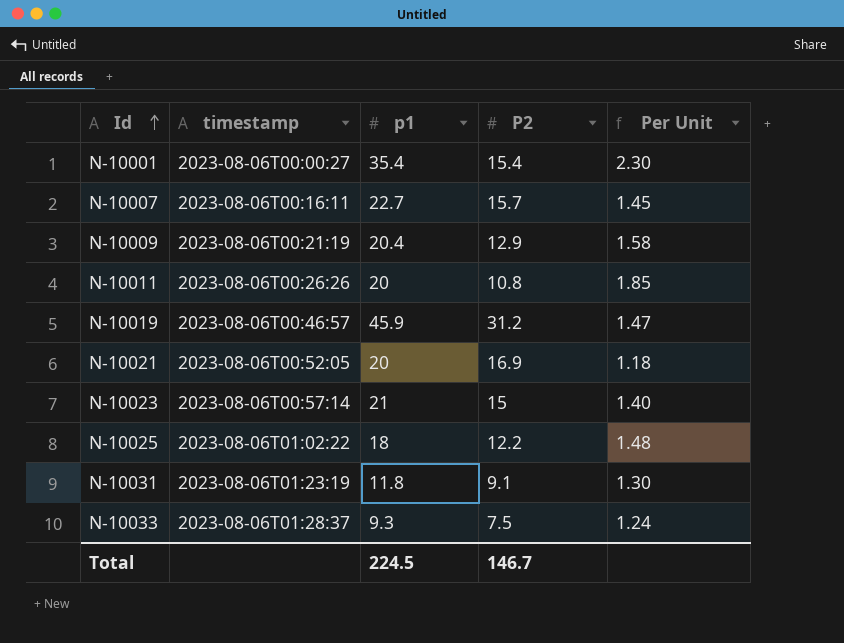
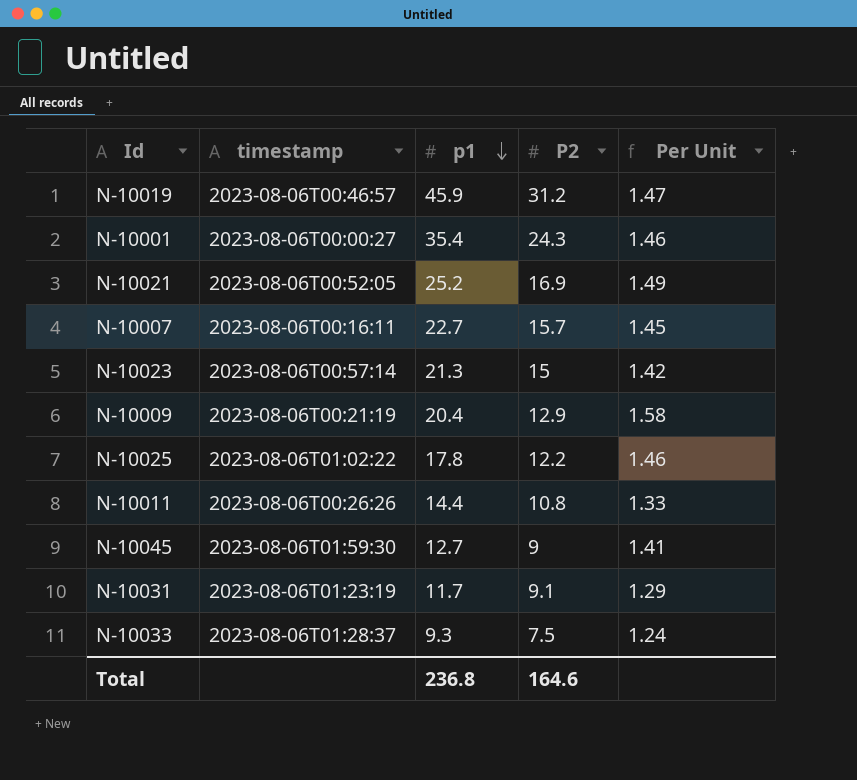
row order: Id ascending -> p1 descending
N-10001 | P2: 15.4 -> 24.3
N-10001 | Per Unit: 2.30 -> 1.46
N-10021 | p1: 20 -> 25.2
N-10021 | Per Unit: 1.18 -> 1.49
N-10023 | p1: 21 -> 21.3
N-10023 | Per Unit: 1.40 -> 1.42
N-10025 | p1: 18 -> 17.8
N-10025 | Per Unit: 1.48 -> 1.46
N-10011 | p1: 20 -> 14.4
N-10011 | Per Unit: 1.85 -> 1.33
row N-10045: none -> 2023-08-06T01:59:30 | 12.7 | 9 | 1.41
N-10031 | p1: 11.8 -> 11.7
N-10031 | Per Unit: 1.30 -> 1.29
Total | p1: 224.5 -> 236.8
Total | P2: 146.7 -> 164.6

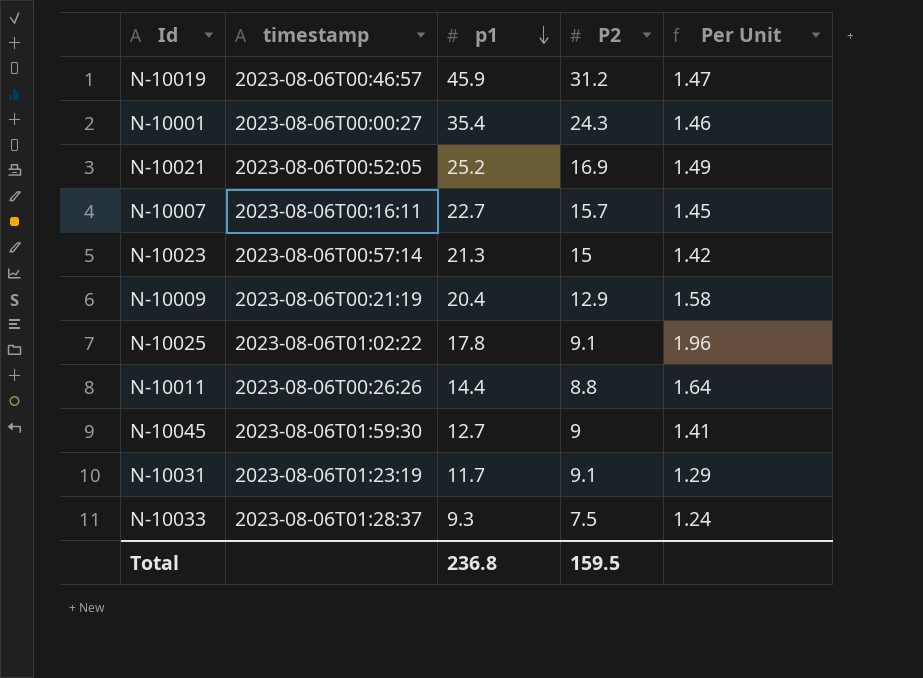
N-10025 | P2: 12.2 -> 9.1
N-10025 | Per Unit: 1.46 -> 1.96
N-10011 | P2: 10.8 -> 8.8
N-10011 | Per Unit: 1.33 -> 1.64
Total | P2: 164.6 -> 159.5

